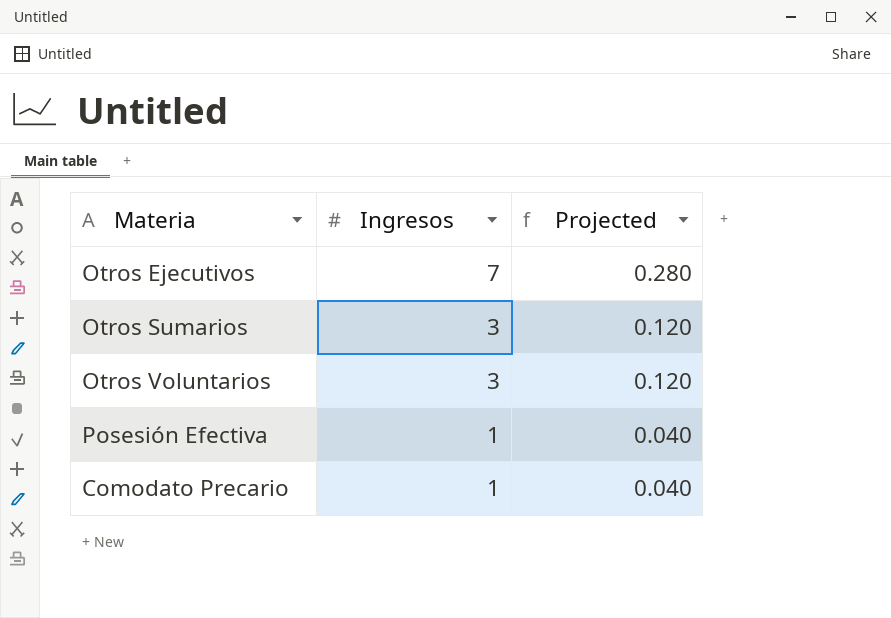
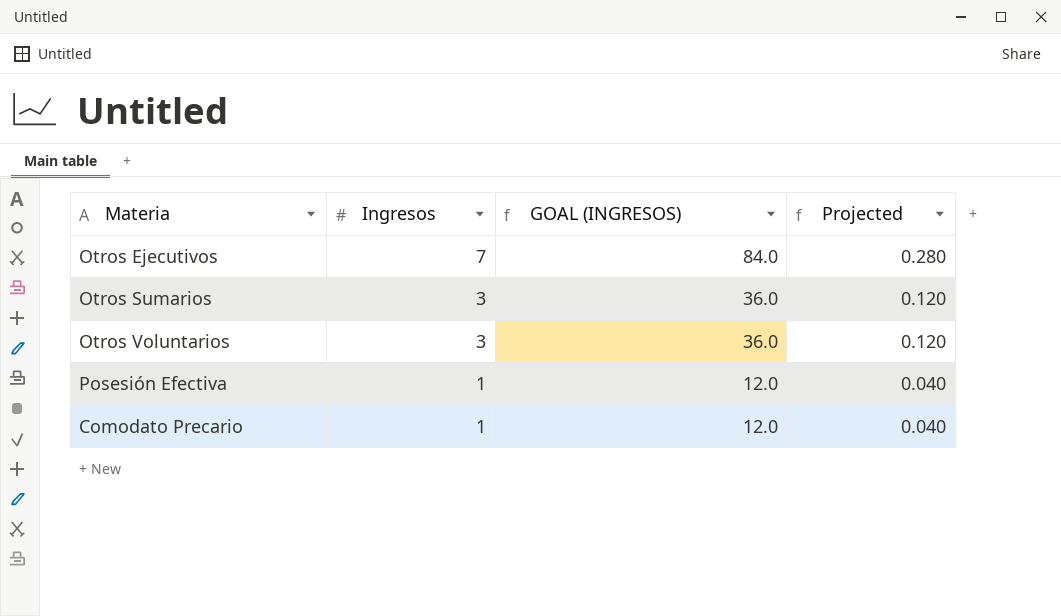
column GOAL (INGRESOS) | formula: none -> [Ingresos] * 12

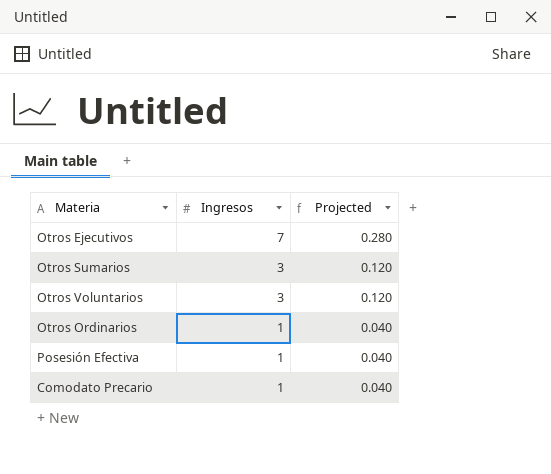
column GOAL (INGRESOS) | formula: [Ingresos] * 12 -> none
row Otros Ordinarios: none -> 1 | 0.040

